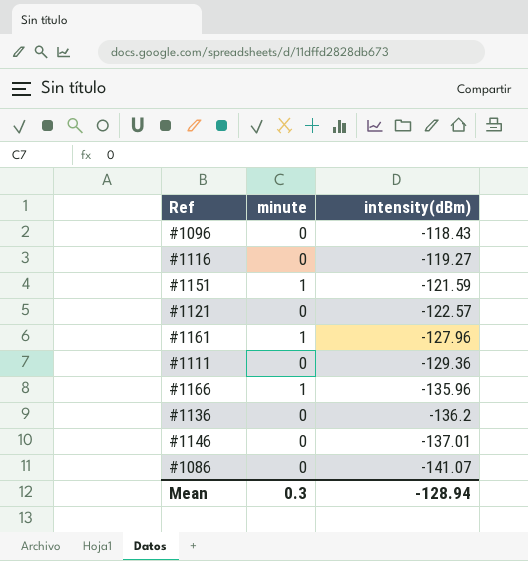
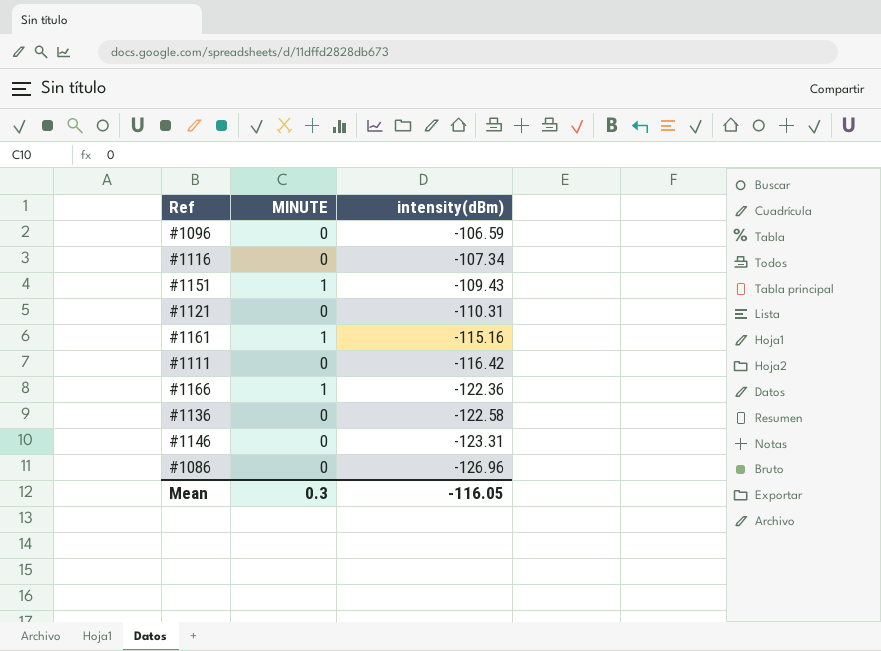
column name: minute -> MINUTE
#1096 | intensity(dBm): -118.43 -> -106.59
#1116 | intensity(dBm): -119.27 -> -107.34
#1151 | intensity(dBm): -121.59 -> -109.43
#1121 | intensity(dBm): -122.57 -> -110.31
#1161 | intensity(dBm): -127.96 -> -115.16
#1111 | intensity(dBm): -129.36 -> -116.42
#1166 | intensity(dBm): -135.96 -> -122.36
#1136 | intensity(dBm): -136.2 -> -122.58
#1146 | intensity(dBm): -137.01 -> -123.31
#1086 | intensity(dBm): -141.07 -> -126.96
Mean | intensity(dBm): -128.94 -> -116.05

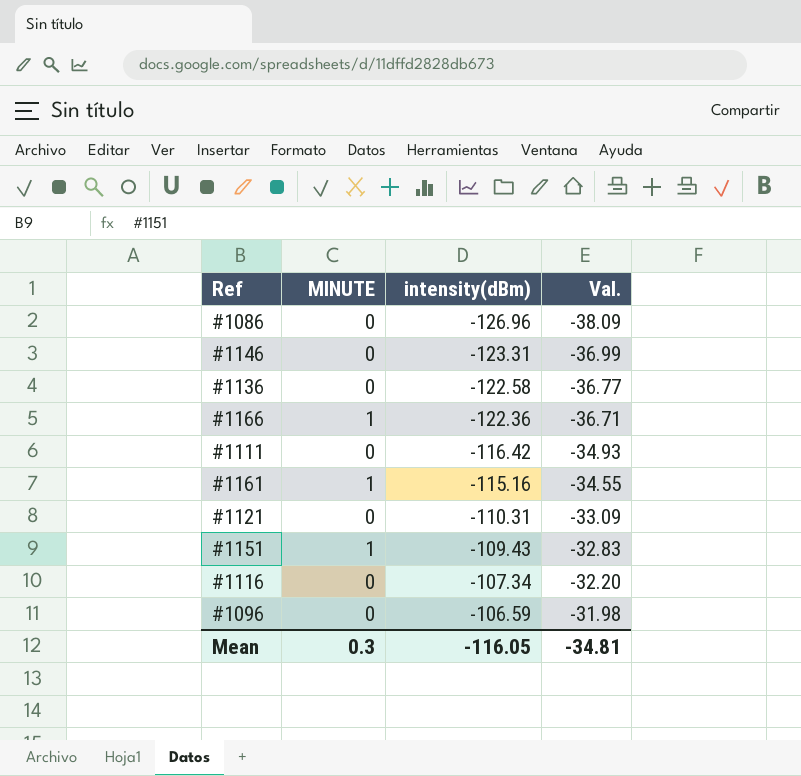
row order: intensity(dBm) descending -> intensity(dBm) ascending
column Val. | formula: none -> [intensity(dBm)] * 0.3

